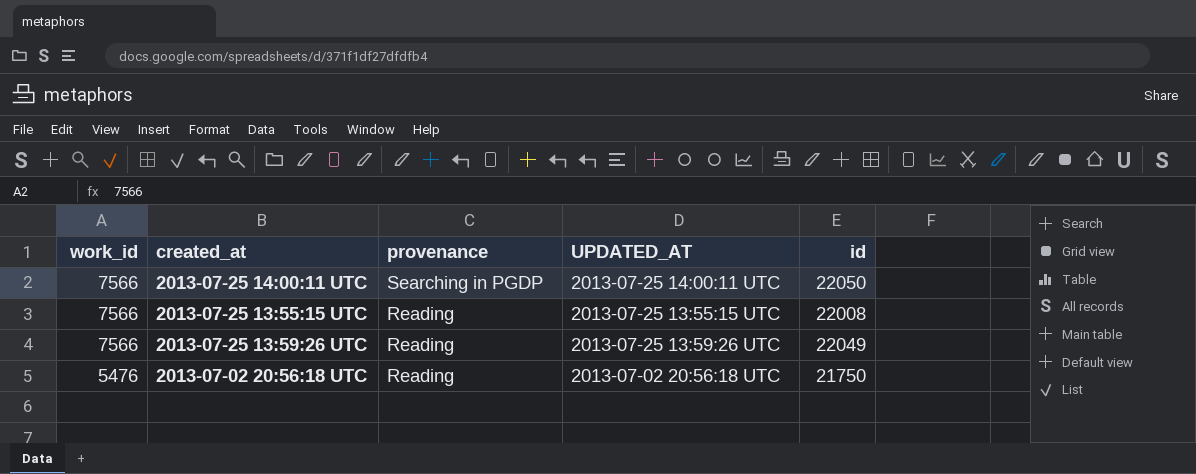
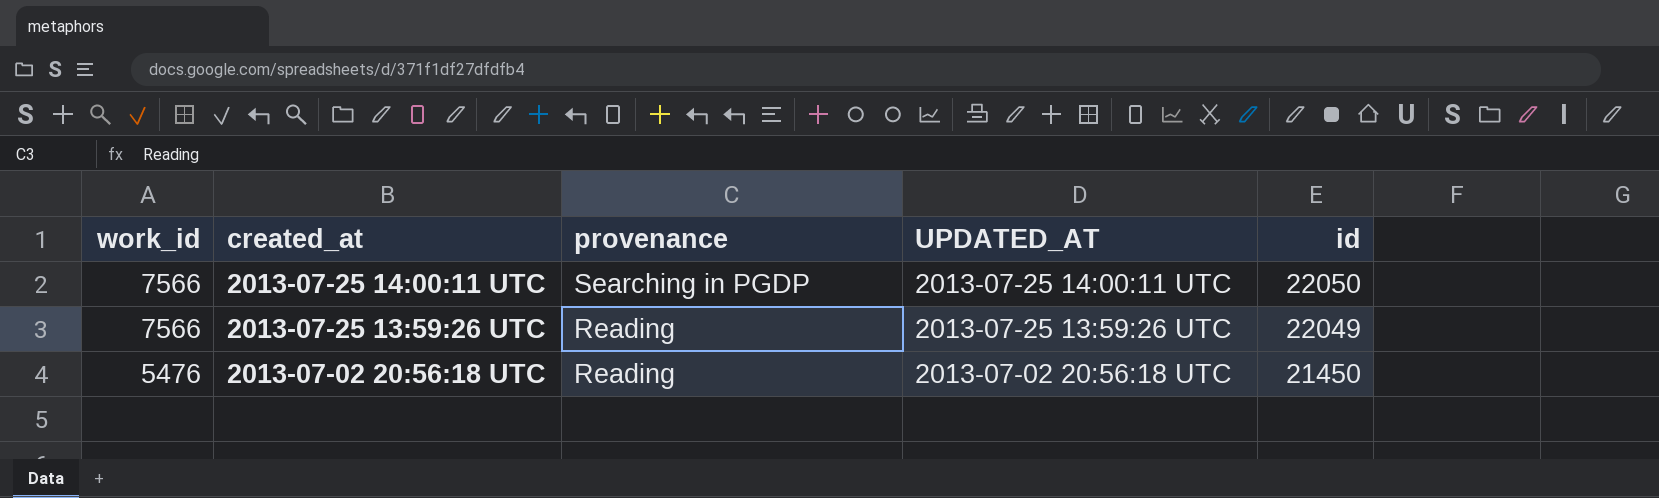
row 2013-07-25 13:55:15 UTC: 7566 | Reading | 2013-07-25 13:55:15 UTC | 22008 -> none
2013-07-02 20:56:18 UTC | id: 21750 -> 21450

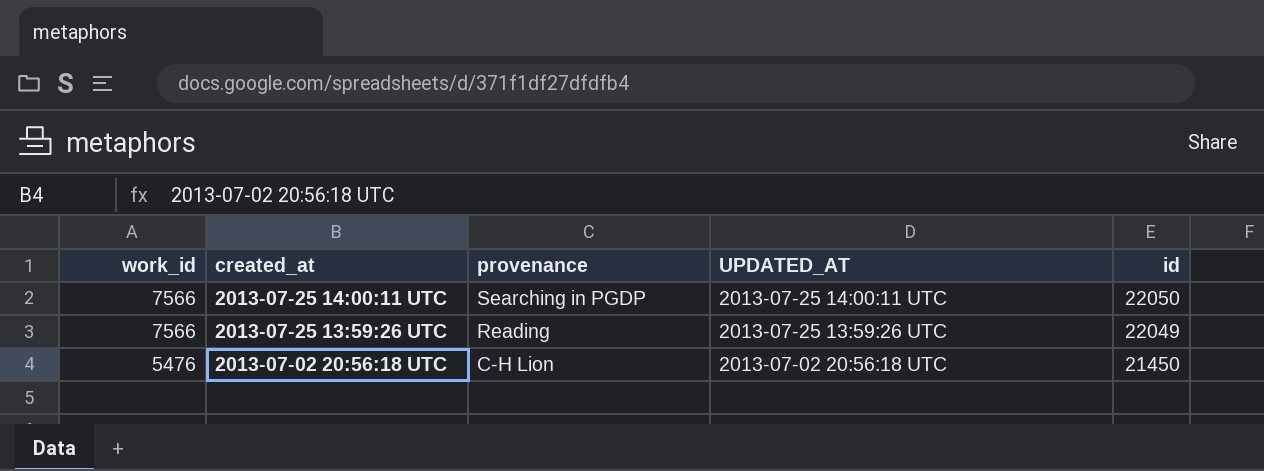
2013-07-02 20:56:18 UTC | provenance: Reading -> C-H Lion

